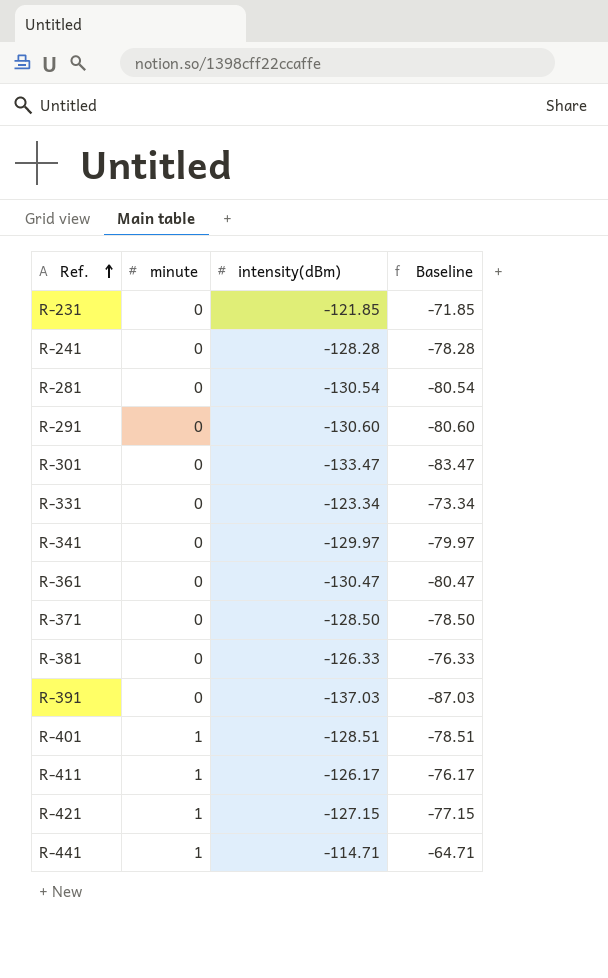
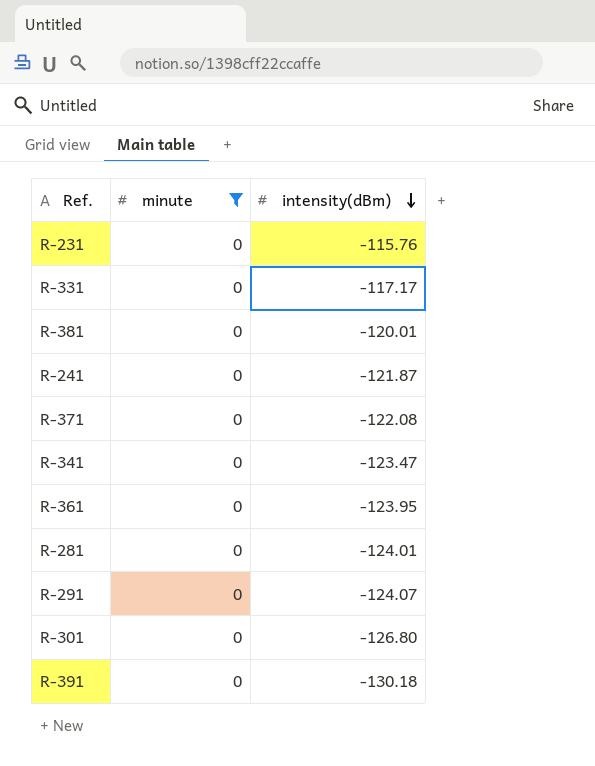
filter: none -> minute = 0
row order: Ref. ascending -> intensity(dBm) descending
column Baseline | formula: [intensity(dBm)] + 50 -> none
R-231 | intensity(dBm): -121.85 -> -115.76
R-331 | intensity(dBm): -123.34 -> -117.17
R-381 | intensity(dBm): -126.33 -> -120.01
R-241 | intensity(dBm): -128.28 -> -121.87
R-371 | intensity(dBm): -128.50 -> -122.08
R-341 | intensity(dBm): -129.97 -> -123.47
R-361 | intensity(dBm): -130.47 -> -123.95
R-281 | intensity(dBm): -130.54 -> -124.01
R-291 | intensity(dBm): -130.60 -> -124.07
R-301 | intensity(dBm): -133.47 -> -126.80
R-391 | intensity(dBm): -137.03 -> -130.18

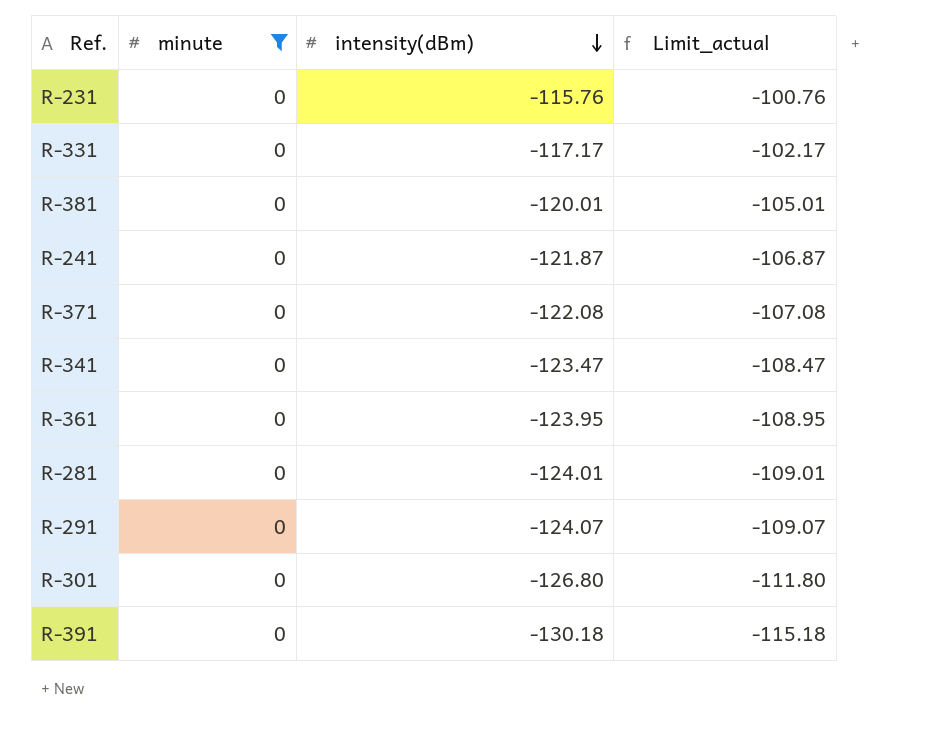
column Limit_actual | formula: none -> [intensity(dBm)] + 15

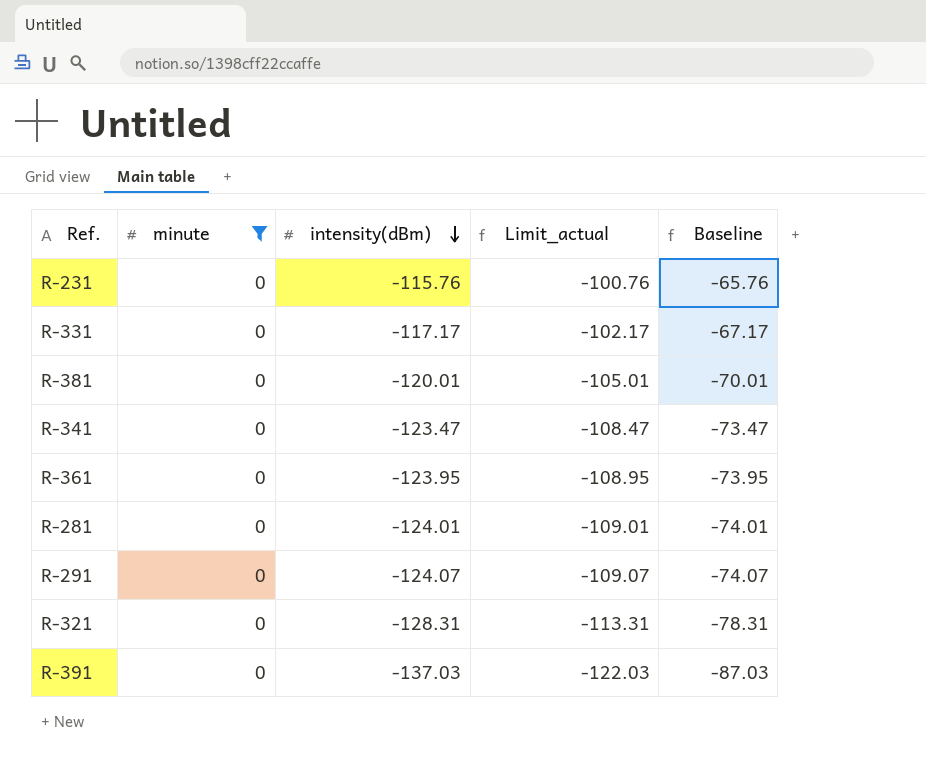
column Baseline | formula: none -> [intensity(dBm)] + 50
row R-241: 0 | -121.87 | -106.87 -> none
row R-371: 0 | -122.08 | -107.08 -> none
row R-301: 0 | -126.80 | -111.80 -> none
row R-321: none -> 0 | -128.31 | -113.31 | -78.31
R-391 | intensity(dBm): -130.18 -> -137.03
R-391 | Limit_actual: -115.18 -> -122.03

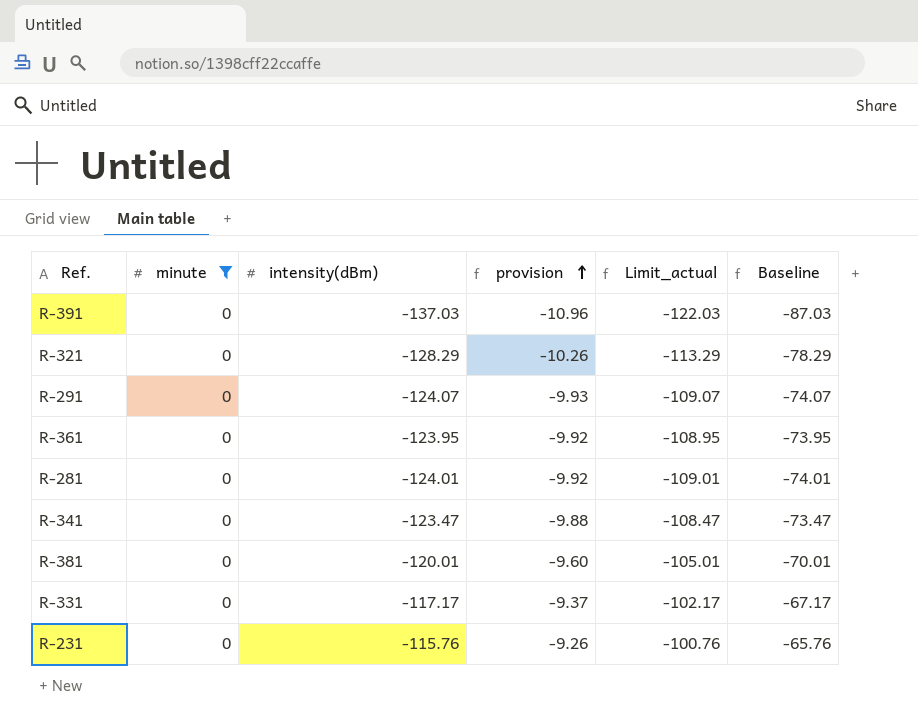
row order: intensity(dBm) descending -> provision ascending
column provision | formula: none -> [intensity(dBm)] * 0.08
R-321 | intensity(dBm): -128.31 -> -128.29
R-321 | Limit_actual: -113.31 -> -113.29
R-321 | Baseline: -78.31 -> -78.29

